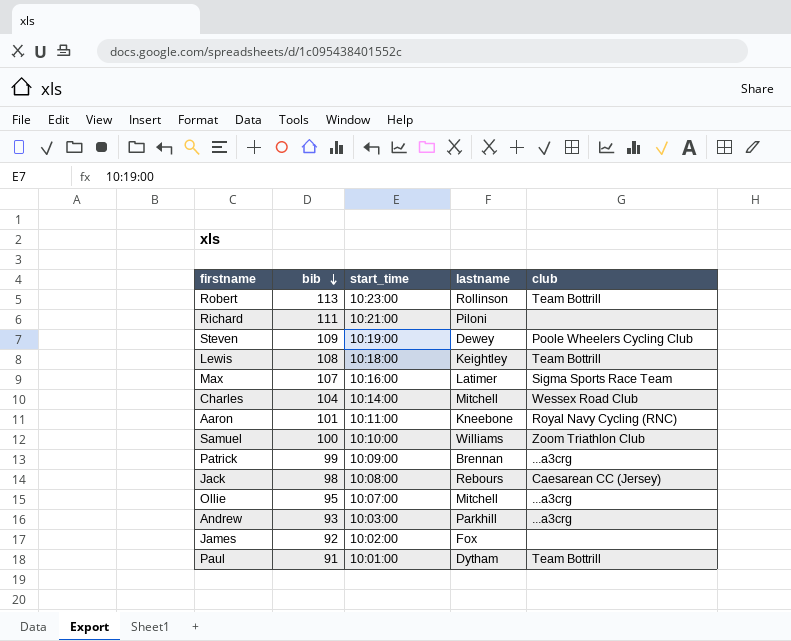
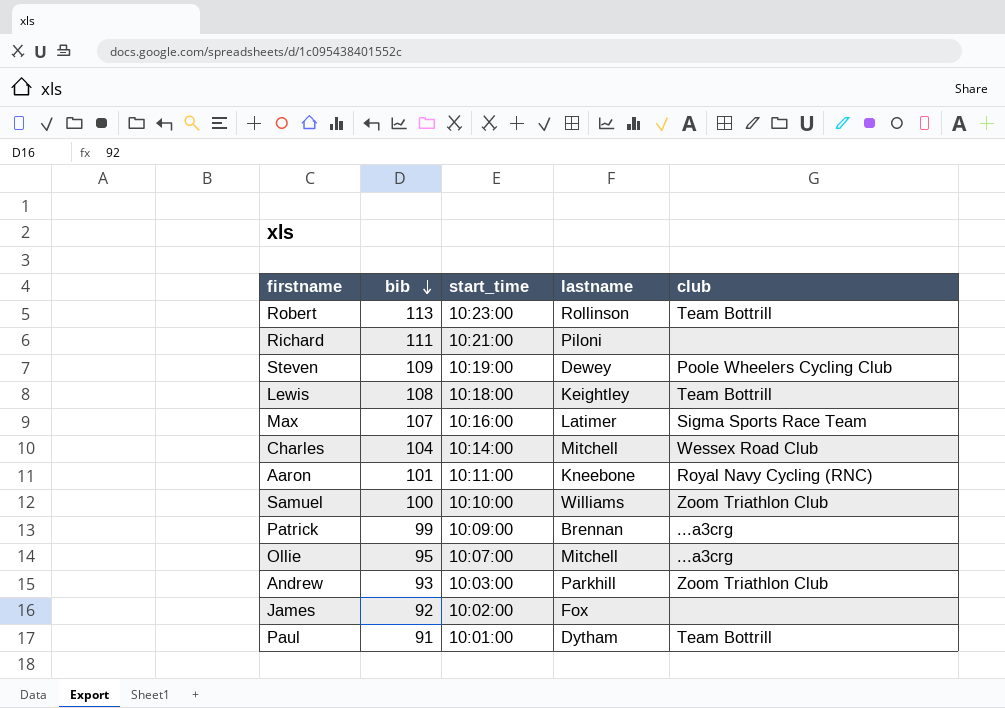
row Jack: 98 | 10:08:00 | Rebours | Caesarean CC (Jersey) -> none
Andrew | club: ...a3crg -> Zoom Triathlon Club

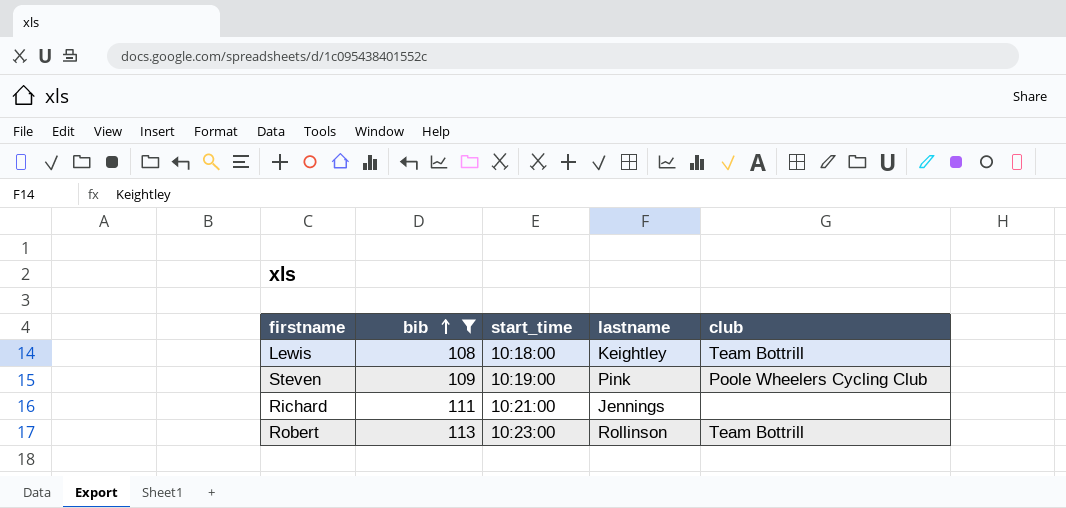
filter: none -> bib >= 108
row order: bib descending -> bib ascending
Steven | lastname: Dewey -> Pink
Richard | lastname: Piloni -> Jennings

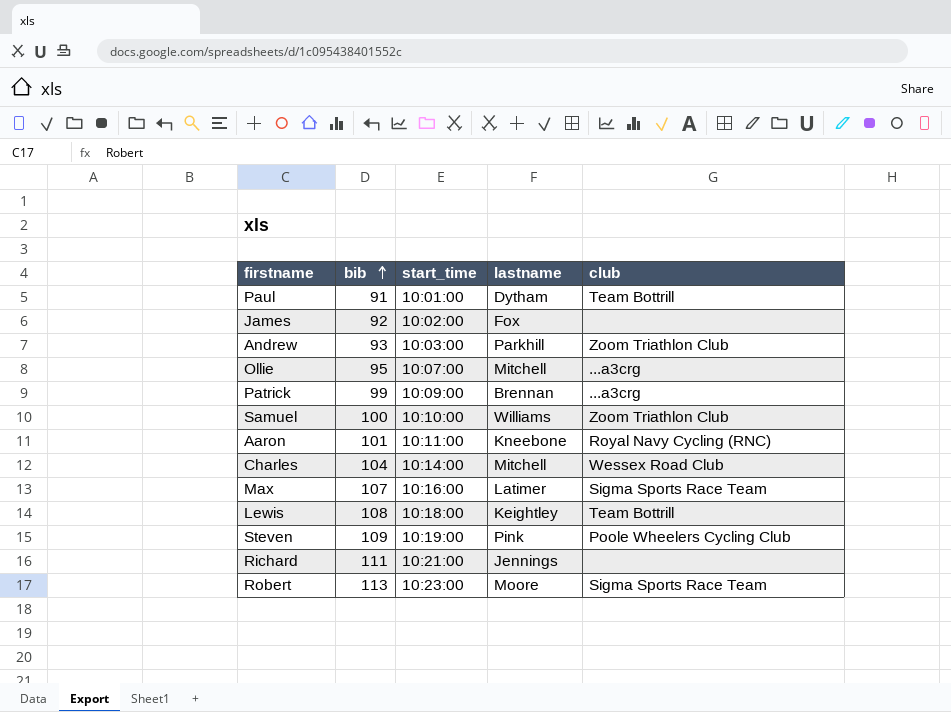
filter: bib >= 108 -> none
Robert | lastname: Rollinson -> Moore
Robert | club: Team Bottrill -> Sigma Sports Race Team

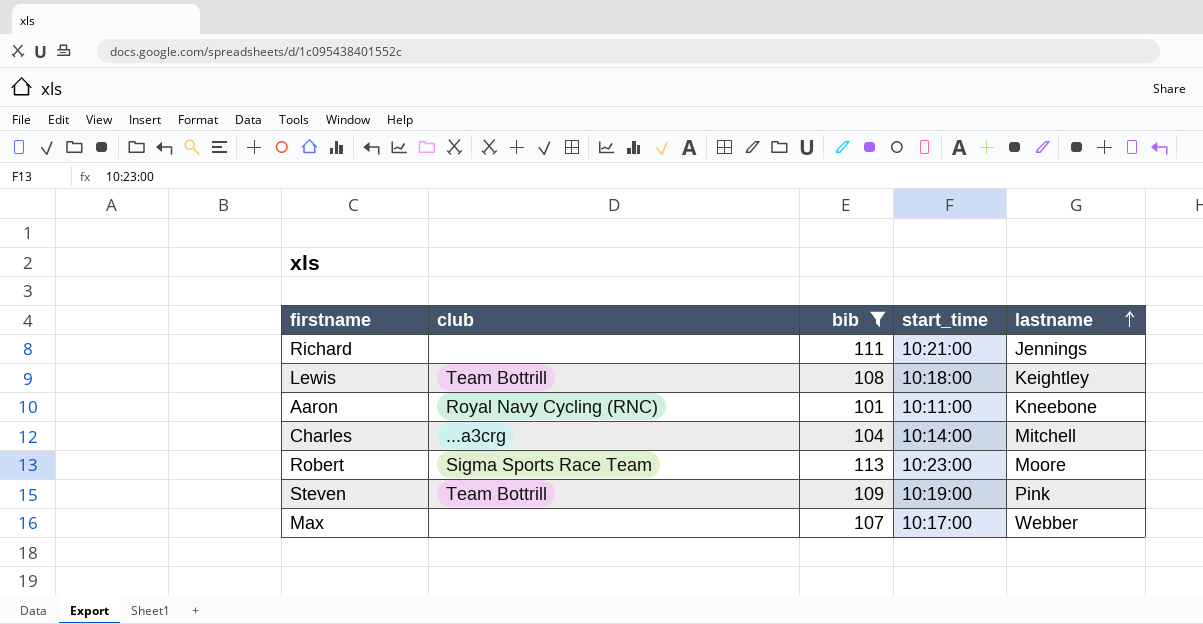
filter: none -> bib >= 101
row order: bib ascending -> lastname ascending
column club | position: 5 -> 2
Charles | club: Wessex Road Club -> ...a3crg
Steven | club: Poole Wheelers Cycling Club -> Team Bottrill
Max | club: Sigma Sports Race Team -> none
Max | start_time: 10:16:00 -> 10:17:00
Max | lastname: Latimer -> Webber

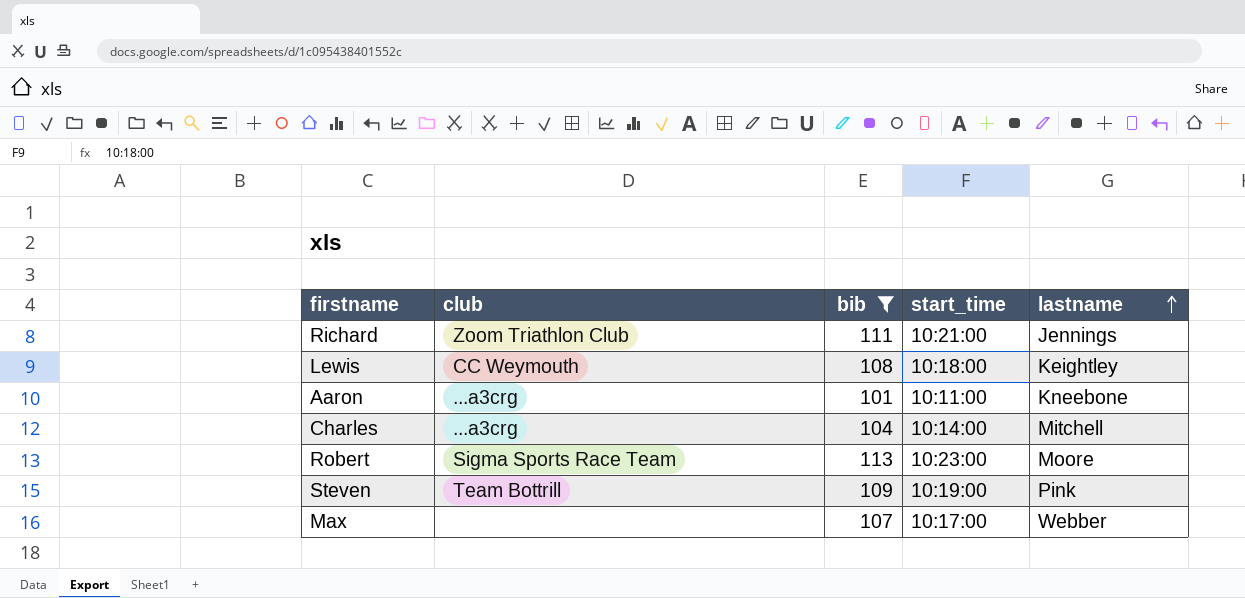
Richard | club: none -> Zoom Triathlon Club
Lewis | club: Team Bottrill -> CC Weymouth
Aaron | club: Royal Navy Cycling (RNC) -> ...a3crg

